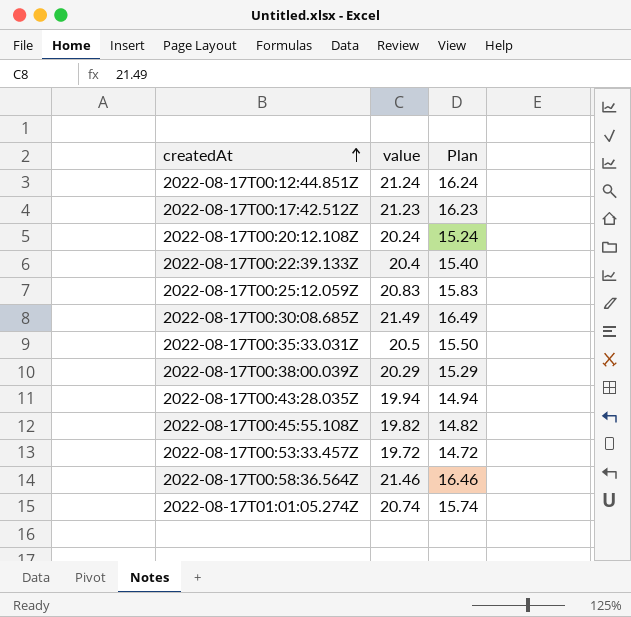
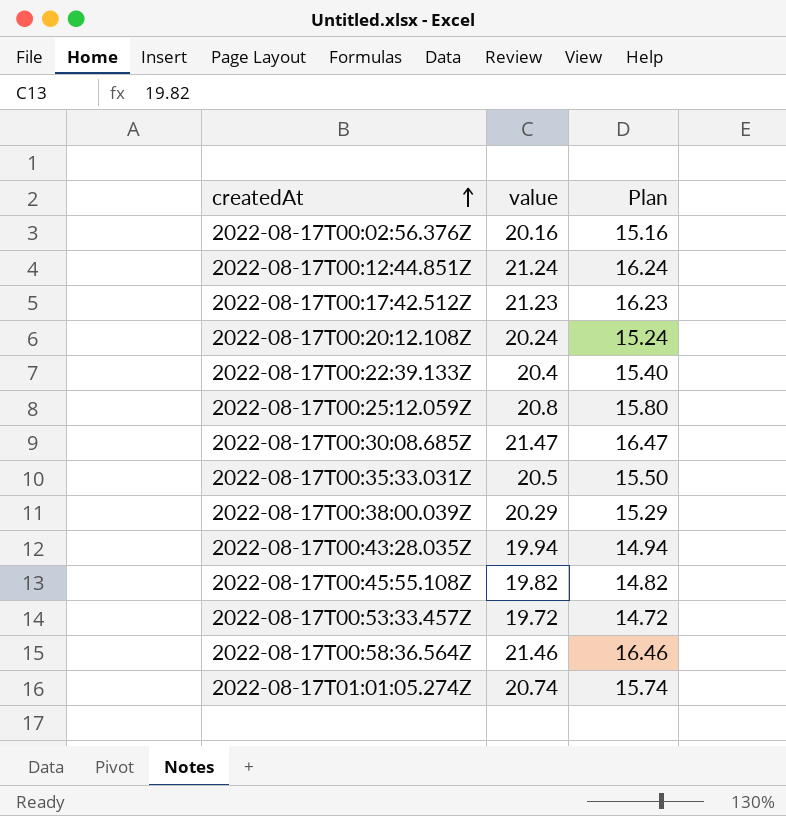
row 2022-08-17T00:02:56.376Z: none -> 20.16 | 15.16
2022-08-17T00:25:12.059Z | value: 20.83 -> 20.8
2022-08-17T00:25:12.059Z | Plan: 15.83 -> 15.80
2022-08-17T00:30:08.685Z | value: 21.49 -> 21.47
2022-08-17T00:30:08.685Z | Plan: 16.49 -> 16.47

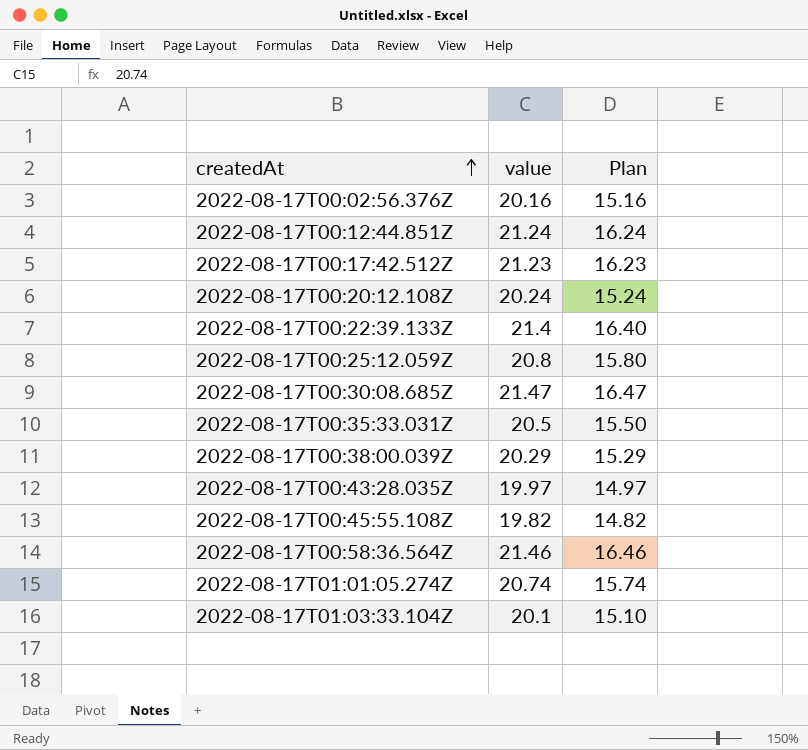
row 2022-08-17T00:53:33.457Z: 19.72 | 14.72 -> none
2022-08-17T00:22:39.133Z | value: 20.4 -> 21.4
2022-08-17T00:22:39.133Z | Plan: 15.40 -> 16.40
2022-08-17T00:43:28.035Z | value: 19.94 -> 19.97
2022-08-17T00:43:28.035Z | Plan: 14.94 -> 14.97
row 2022-08-17T01:03:33.104Z: none -> 20.1 | 15.10

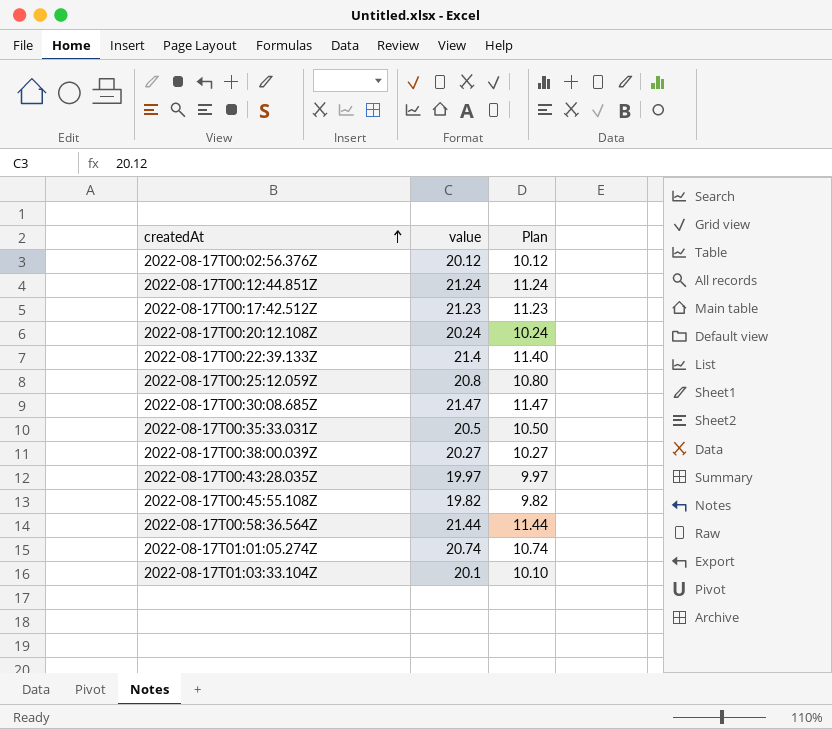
column Plan | formula: [value] - 5 -> [value] - 10
2022-08-17T00:02:56.376Z | value: 20.16 -> 20.12
2022-08-17T00:38:00.039Z | value: 20.29 -> 20.27
2022-08-17T00:58:36.564Z | value: 21.46 -> 21.44

